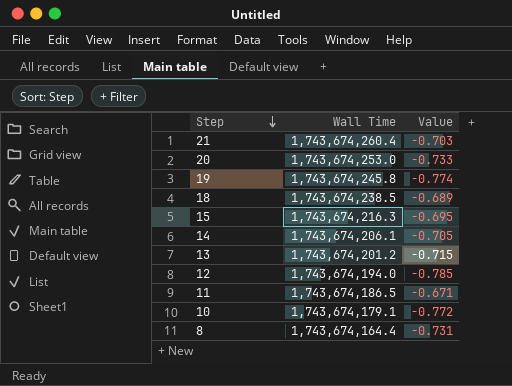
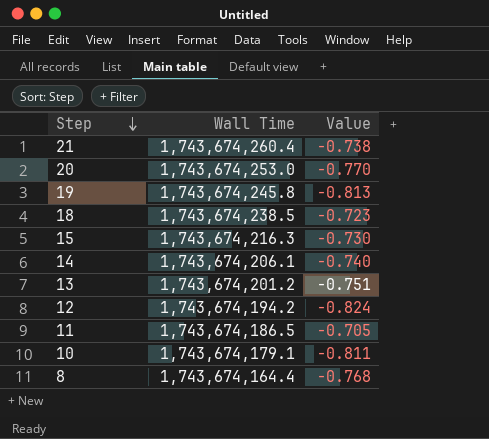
21 | Value: -0.703 -> -0.738
20 | Value: -0.733 -> -0.770
19 | Value: -0.774 -> -0.813
18 | Value: -0.689 -> -0.723
15 | Value: -0.695 -> -0.730
14 | Value: -0.705 -> -0.740
13 | Value: -0.715 -> -0.751
12 | Wall Time: 1,743,674,194.0 -> 1,743,674,194.2
12 | Value: -0.785 -> -0.824
11 | Value: -0.671 -> -0.705
10 | Value: -0.772 -> -0.811
8 | Value: -0.731 -> -0.768

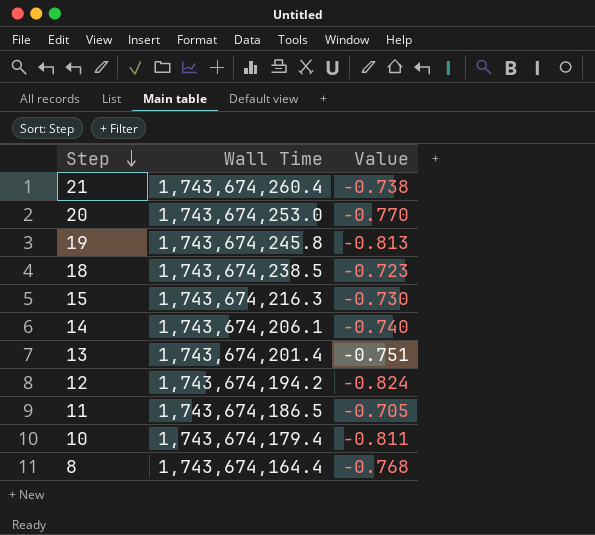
13 | Wall Time: 1,743,674,201.2 -> 1,743,674,201.4
10 | Wall Time: 1,743,674,179.1 -> 1,743,674,179.4

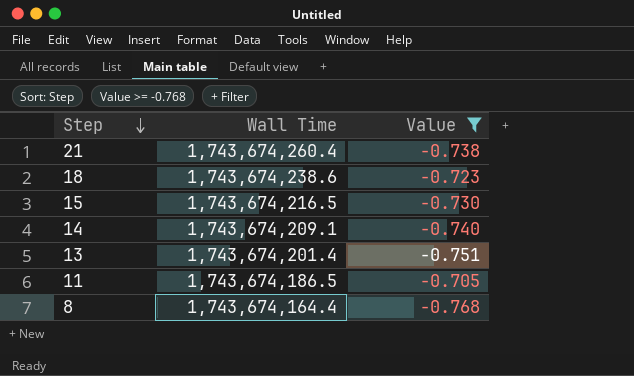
filter: none -> Value >= -0.768
18 | Wall Time: 1,743,674,238.5 -> 1,743,674,238.6
15 | Wall Time: 1,743,674,216.3 -> 1,743,674,216.5
14 | Wall Time: 1,743,674,206.1 -> 1,743,674,209.1

